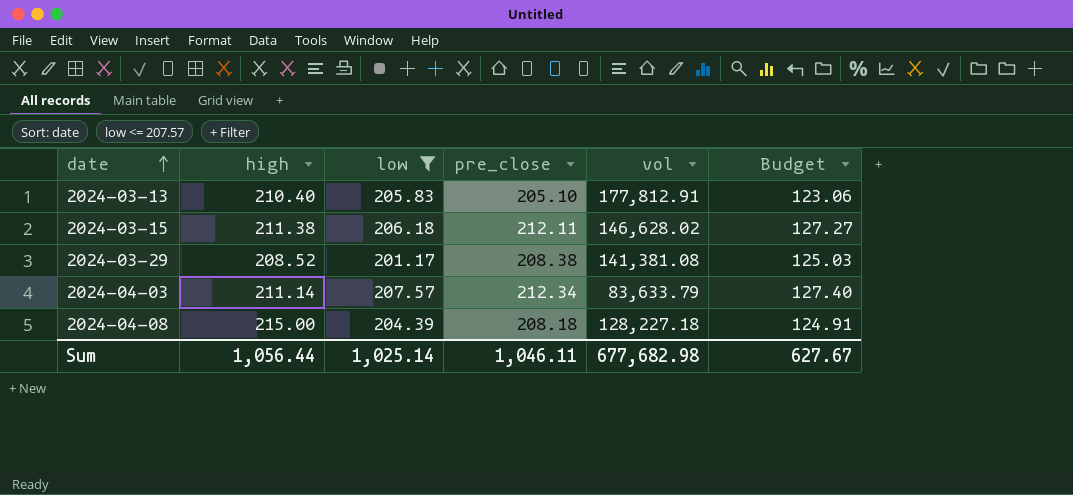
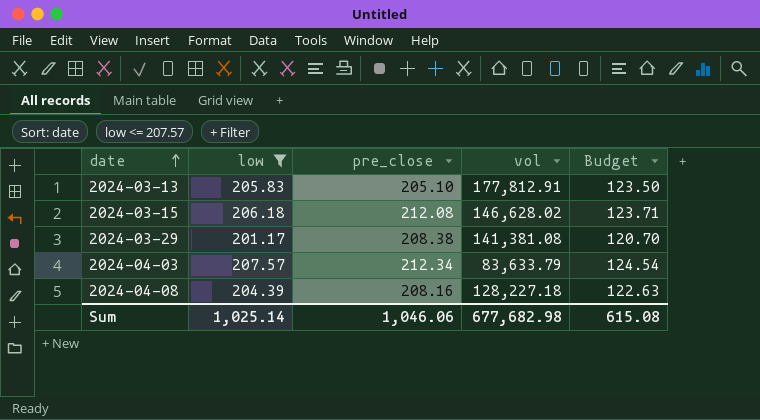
column high | position: 2 -> none
column Budget | formula: [pre_close] * 0.6 -> [low] * 0.6
2024-03-15 | pre_close: 212.11 -> 212.08
2024-04-08 | pre_close: 208.18 -> 208.16
Sum | pre_close: 1,046.11 -> 1,046.06
Sum | Budget: 627.67 -> 615.08

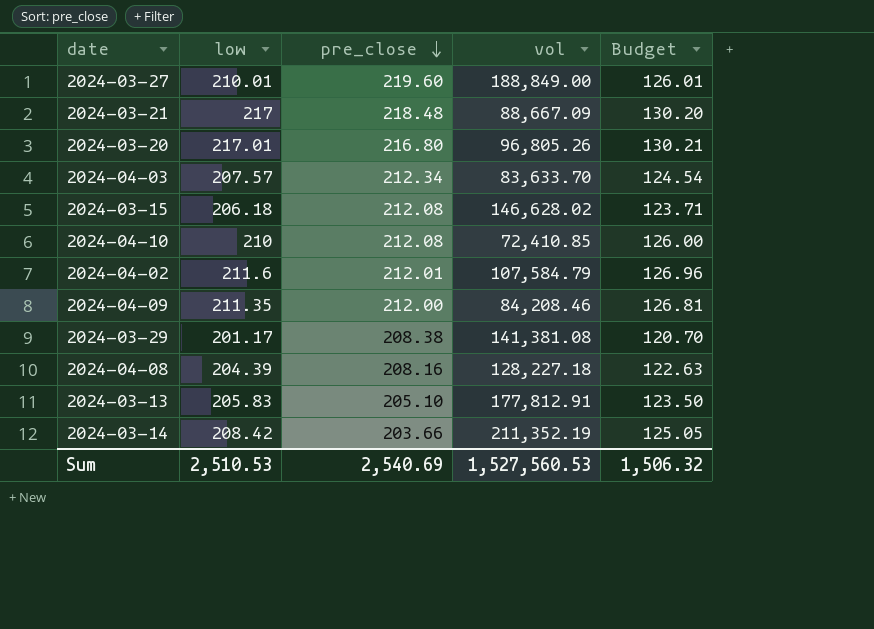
filter: low <= 207.57 -> none
row order: date ascending -> pre_close descending
2024-04-03 | vol: 83,633.79 -> 83,633.70
Sum | low: 1,025.14 -> 2,510.53
Sum | pre_close: 1,046.06 -> 2,540.69
Sum | vol: 677,682.98 -> 1,527,560.53
Sum | Budget: 615.08 -> 1,506.32

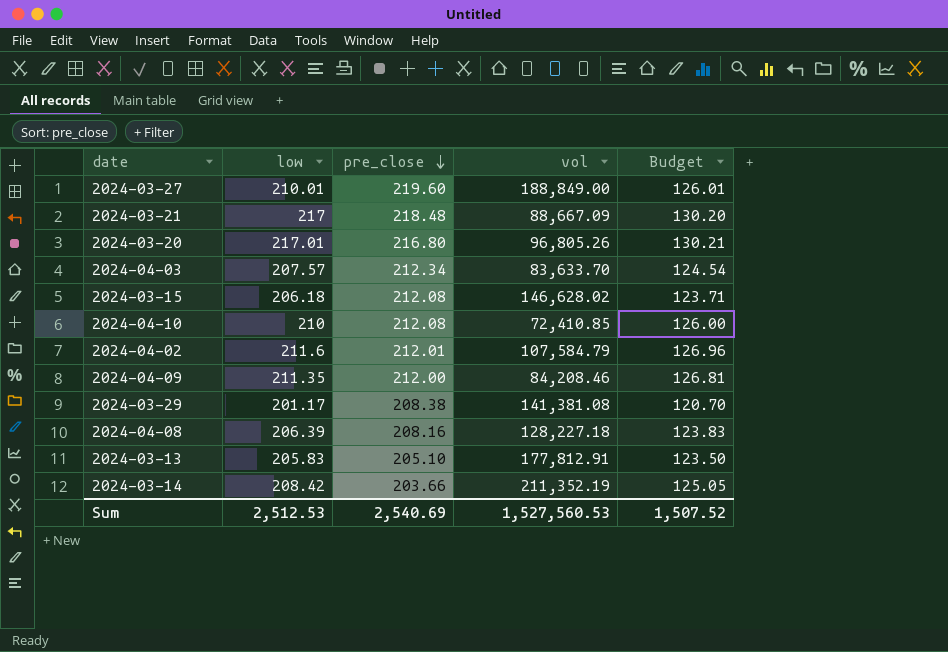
2024-04-08 | low: 204.39 -> 206.39
2024-04-08 | Budget: 122.63 -> 123.83
Sum | low: 2,510.53 -> 2,512.53
Sum | Budget: 1,506.32 -> 1,507.52

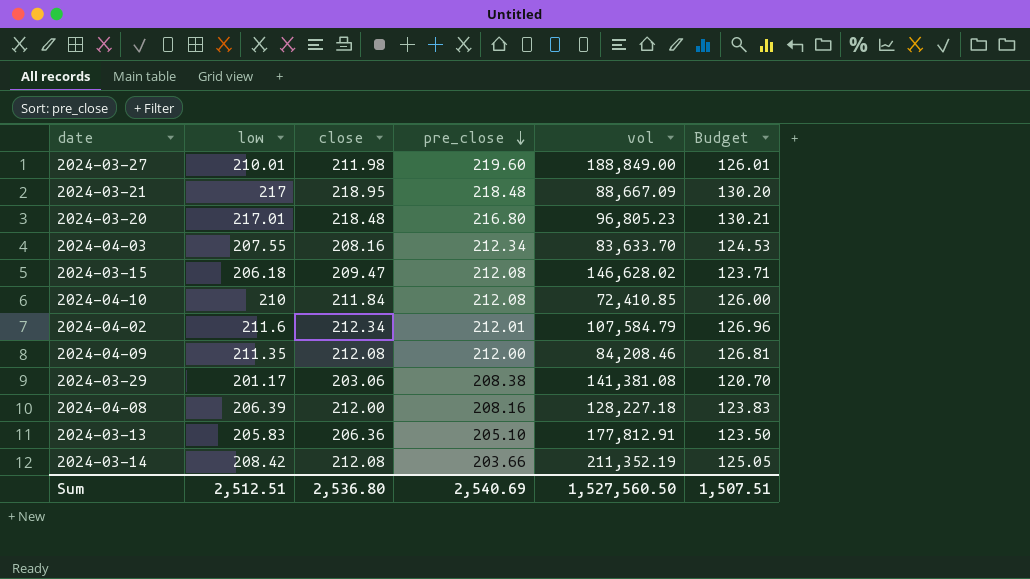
column close | position: none -> 3
2024-03-20 | vol: 96,805.26 -> 96,805.23
2024-04-03 | low: 207.57 -> 207.55
2024-04-03 | Budget: 124.54 -> 124.53
Sum | low: 2,512.53 -> 2,512.51
Sum | vol: 1,527,560.53 -> 1,527,560.50
Sum | Budget: 1,507.52 -> 1,507.51

